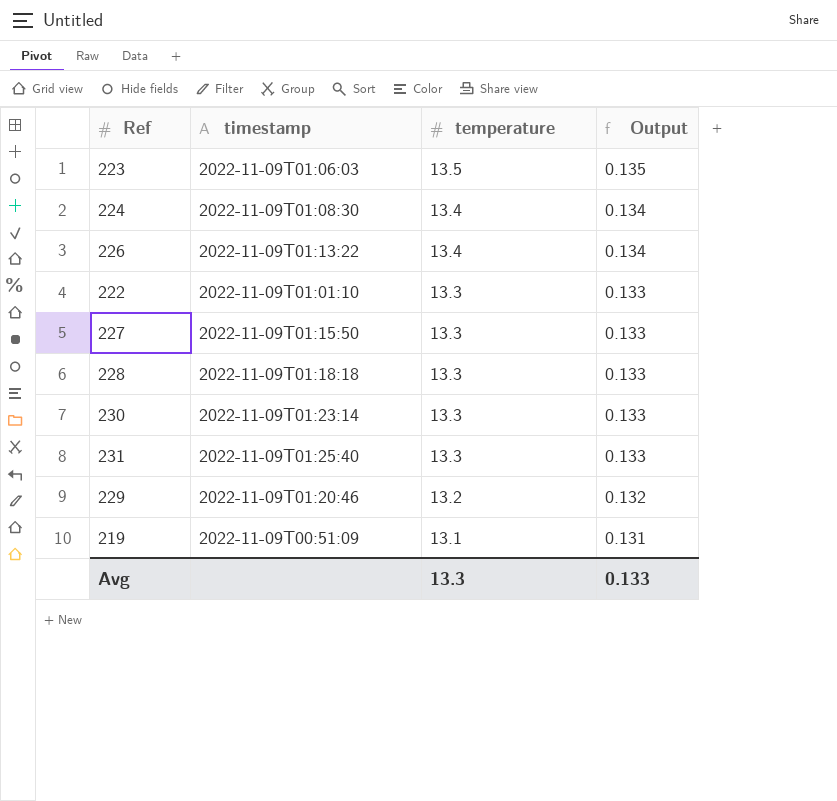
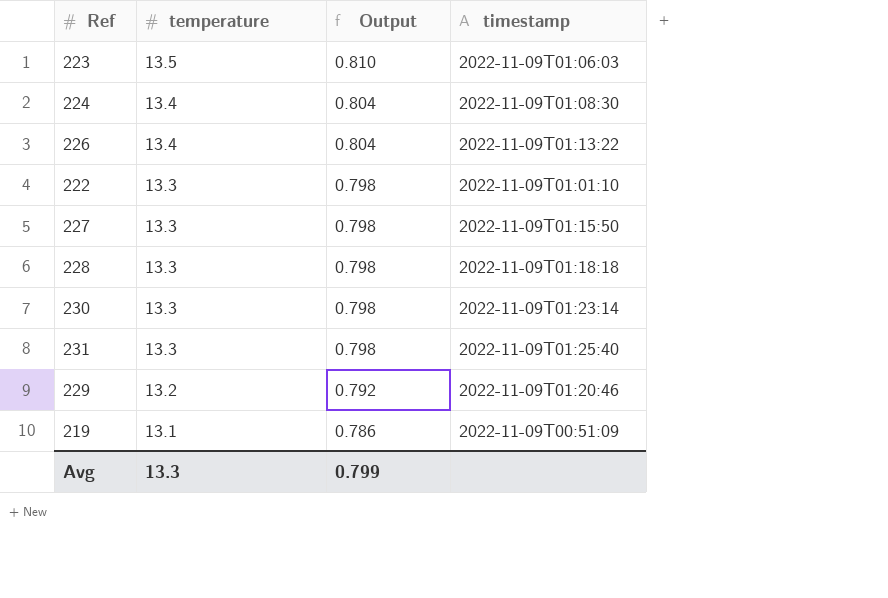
column Output | formula: [temperature] * 0.01 -> [temperature] * 0.06
column timestamp | position: 2 -> 4
Avg | Output: 0.133 -> 0.799

